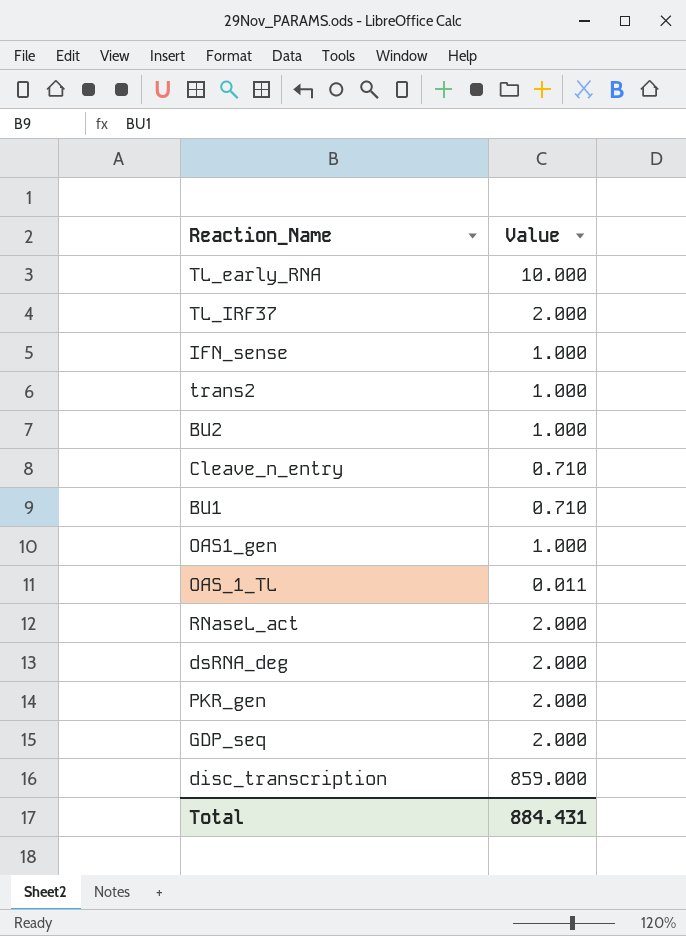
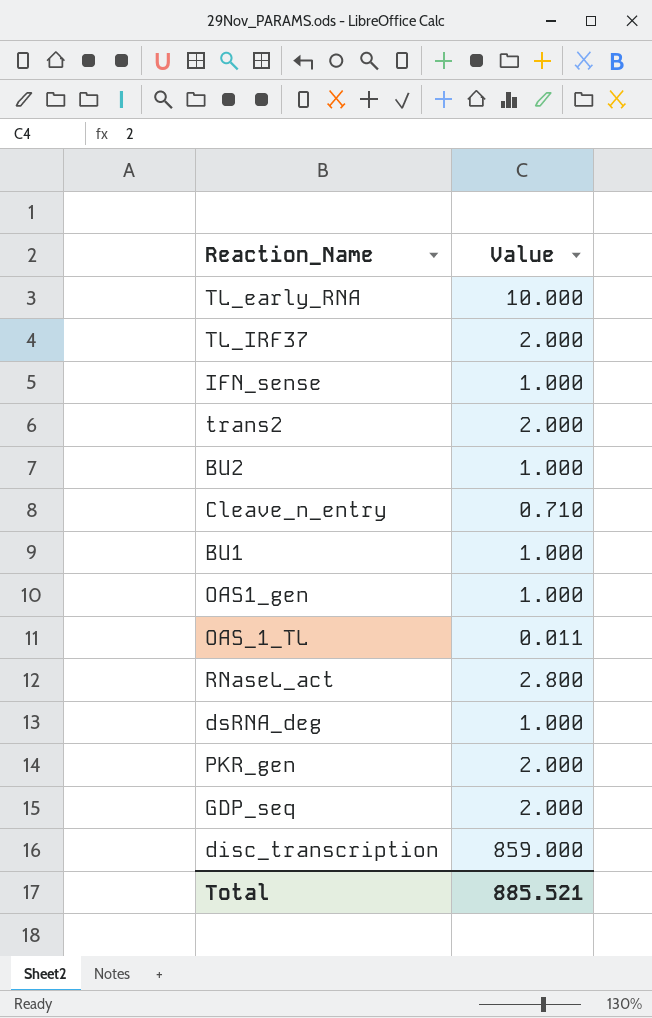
trans2 | Value: 1.000 -> 2.000
BU1 | Value: 0.710 -> 1.000
RNaseL_act | Value: 2.000 -> 2.800
dsRNA_deg | Value: 2.000 -> 1.000
Total | Value: 884.431 -> 885.521

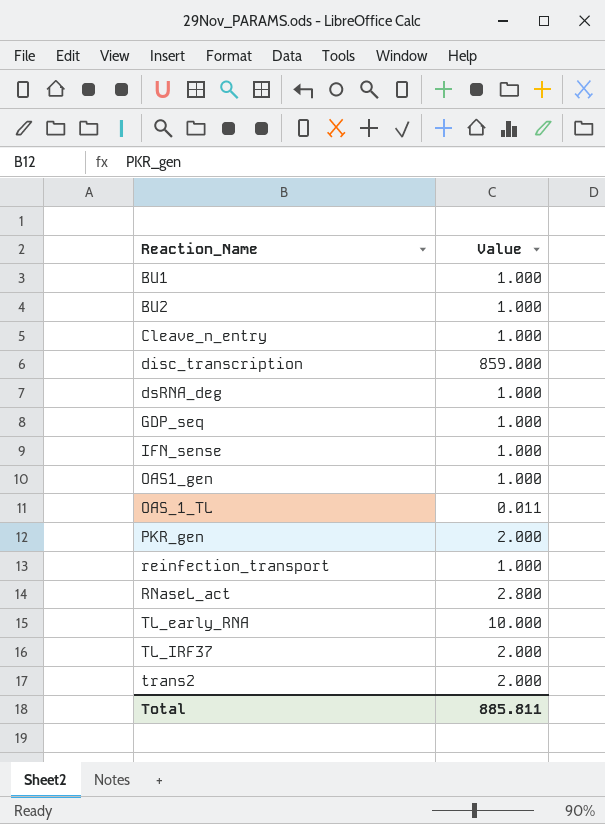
row order: none -> Reaction_Name ascending
Cleave_n_entry | Value: 0.710 -> 1.000
GDP_seq | Value: 2.000 -> 1.000
row reinfection_transport: none -> 1.000
Total | Value: 885.521 -> 885.811

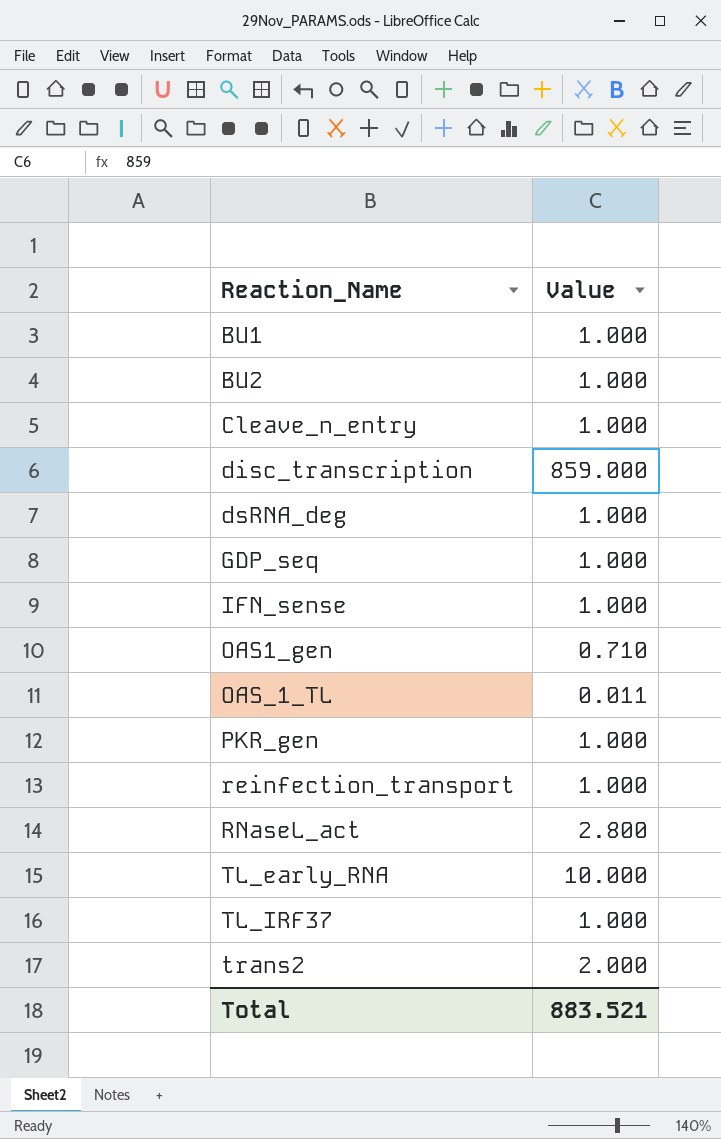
OAS1_gen | Value: 1.000 -> 0.710
PKR_gen | Value: 2.000 -> 1.000
TL_IRF37 | Value: 2.000 -> 1.000
Total | Value: 885.811 -> 883.521

